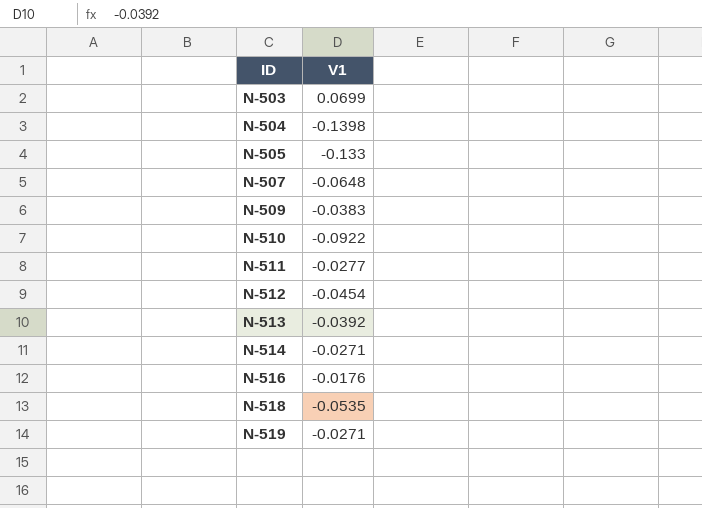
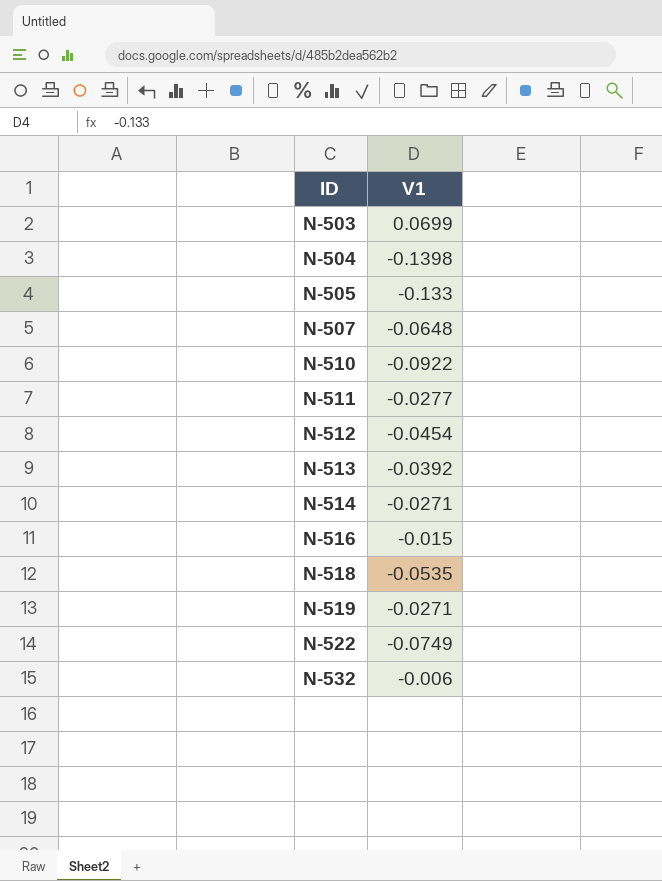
row N-509: -0.0383 -> none
N-516 | V1: -0.0176 -> -0.015
row N-522: none -> -0.0749
row N-532: none -> -0.006

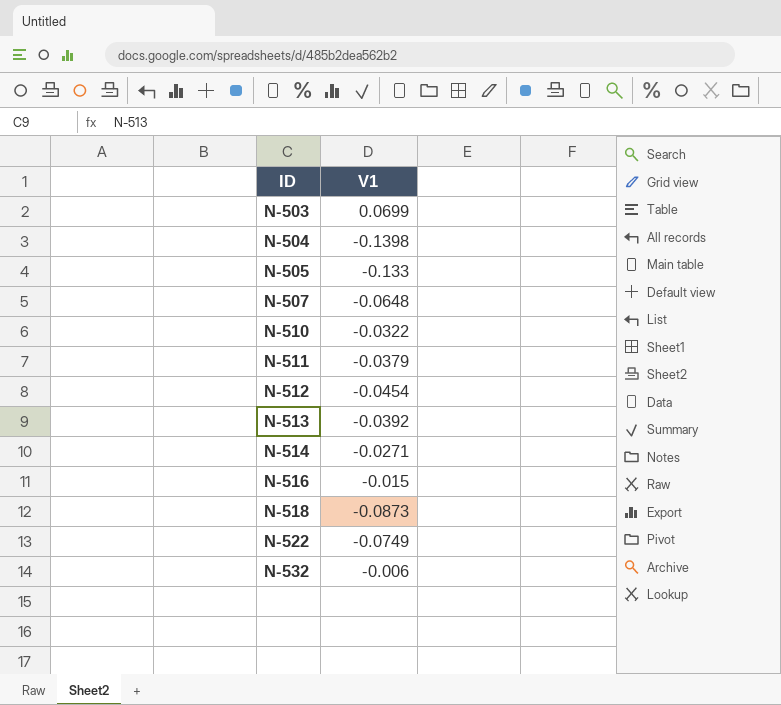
row N-519: -0.0271 -> none
N-510 | V1: -0.0922 -> -0.0322
N-511 | V1: -0.0277 -> -0.0379
N-518 | V1: -0.0535 -> -0.0873

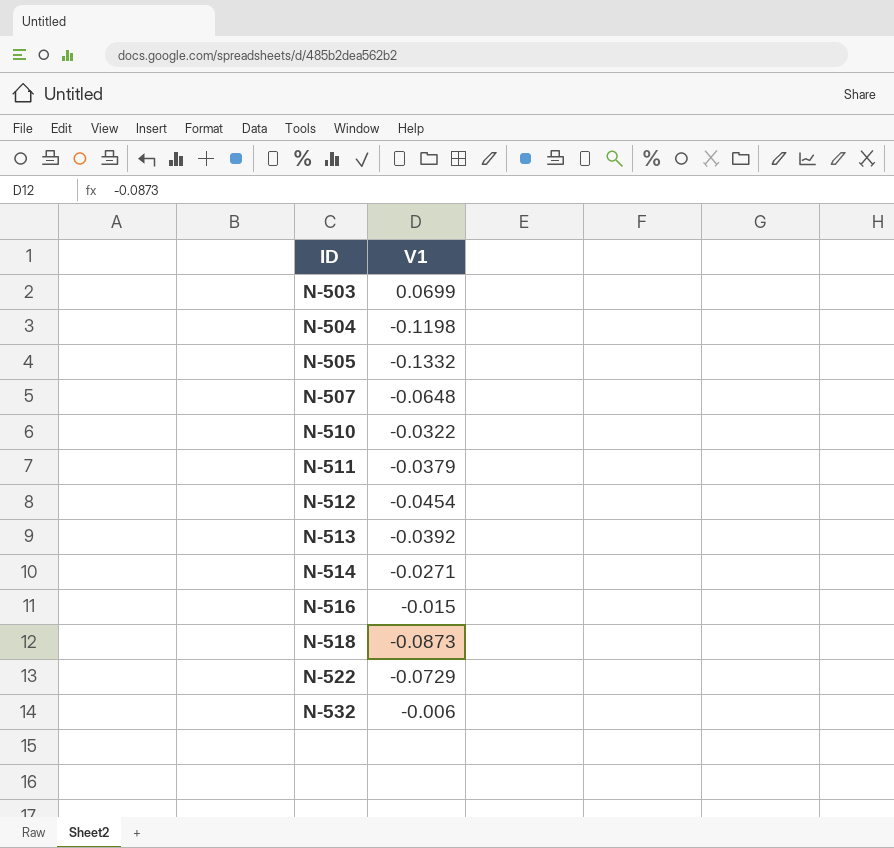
N-504 | V1: -0.1398 -> -0.1198
N-505 | V1: -0.133 -> -0.1332
N-522 | V1: -0.0749 -> -0.0729

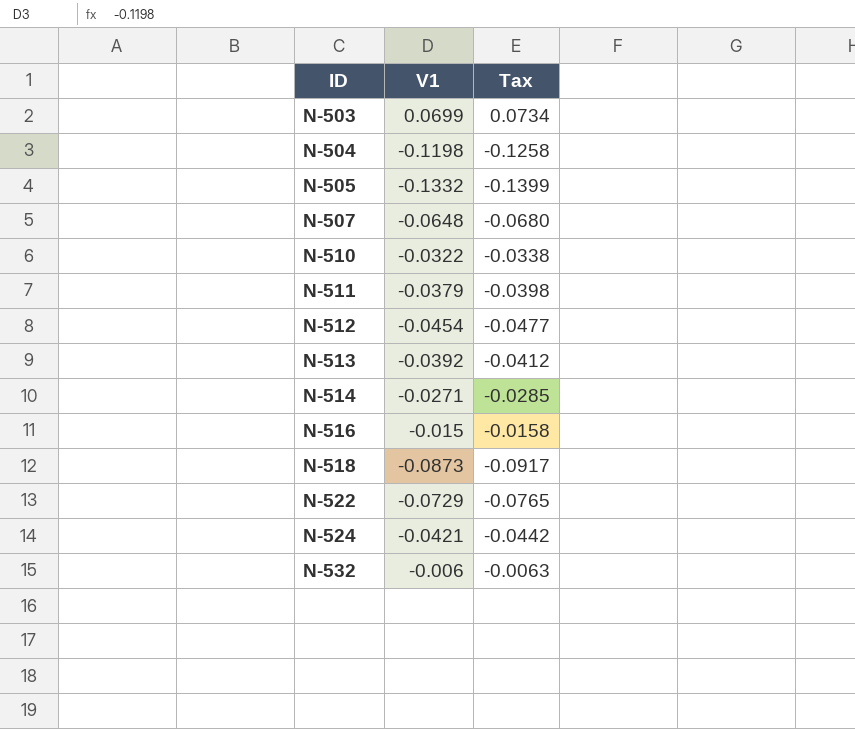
column Tax | formula: none -> [V1] * 1.05
row N-524: none -> -0.0421 | -0.0442

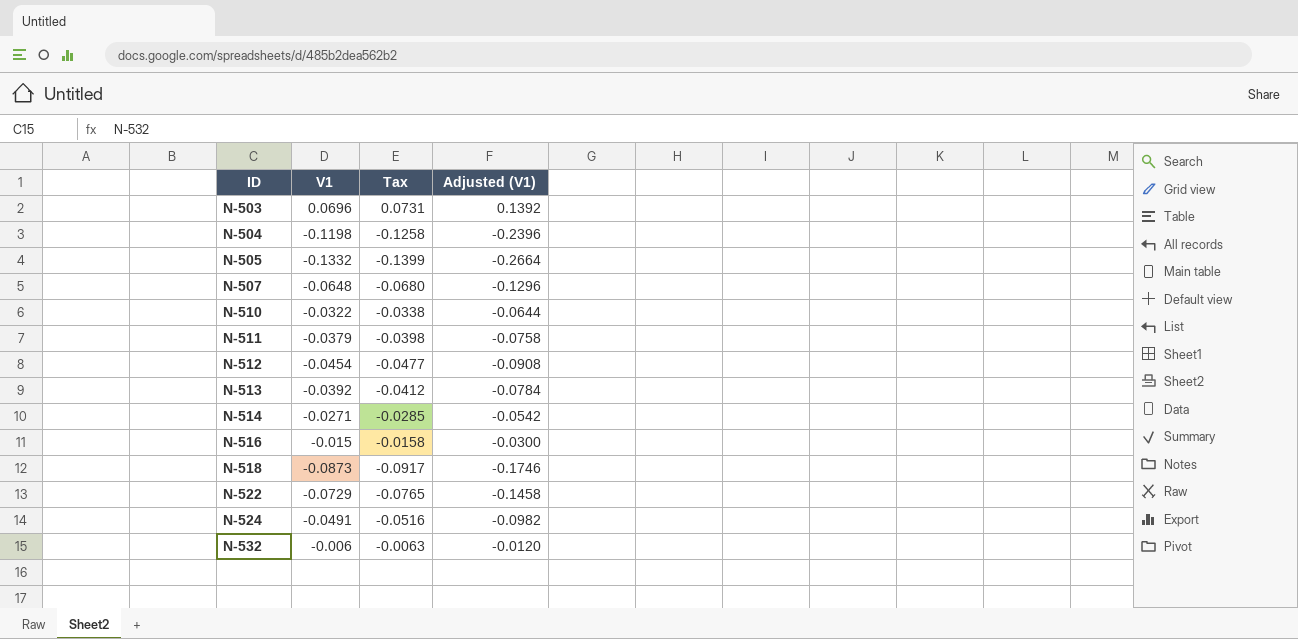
column Adjusted (V1) | formula: none -> [V1] * 2
N-503 | V1: 0.0699 -> 0.0696
N-503 | Tax: 0.0734 -> 0.0731
N-524 | V1: -0.0421 -> -0.0491
N-524 | Tax: -0.0442 -> -0.0516

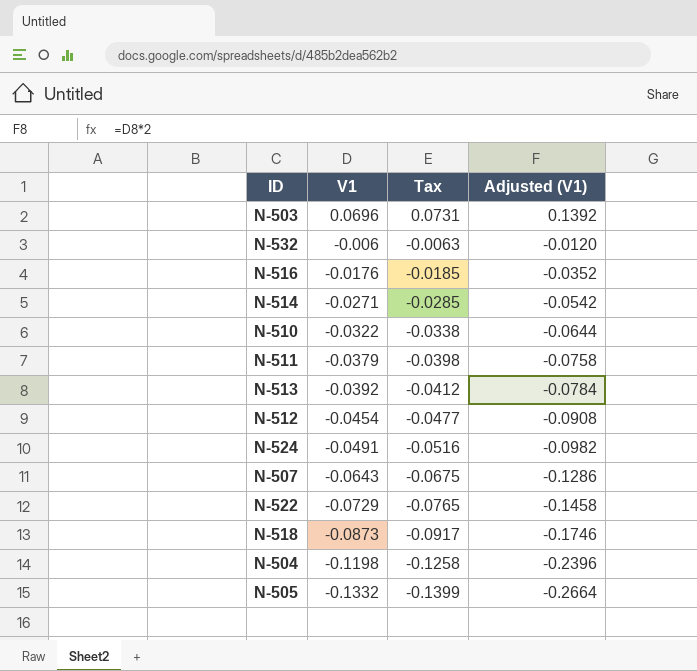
row order: ID ascending -> V1 descending
N-516 | V1: -0.015 -> -0.0176
N-516 | Tax: -0.0158 -> -0.0185
N-516 | Adjusted (V1): -0.0300 -> -0.0352
N-507 | V1: -0.0648 -> -0.0643
N-507 | Tax: -0.0680 -> -0.0675
N-507 | Adjusted (V1): -0.1296 -> -0.1286

